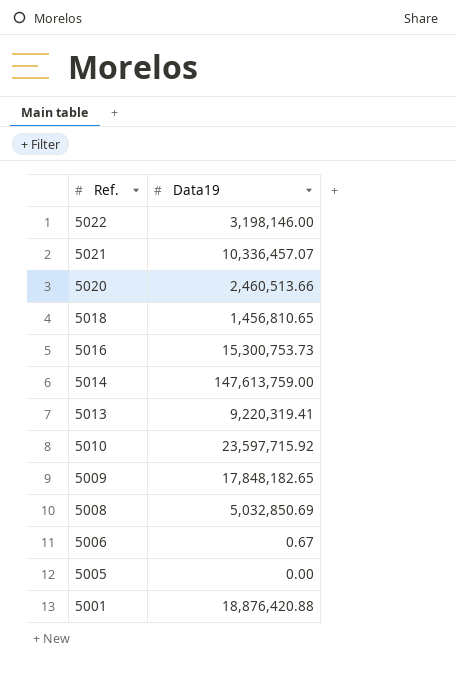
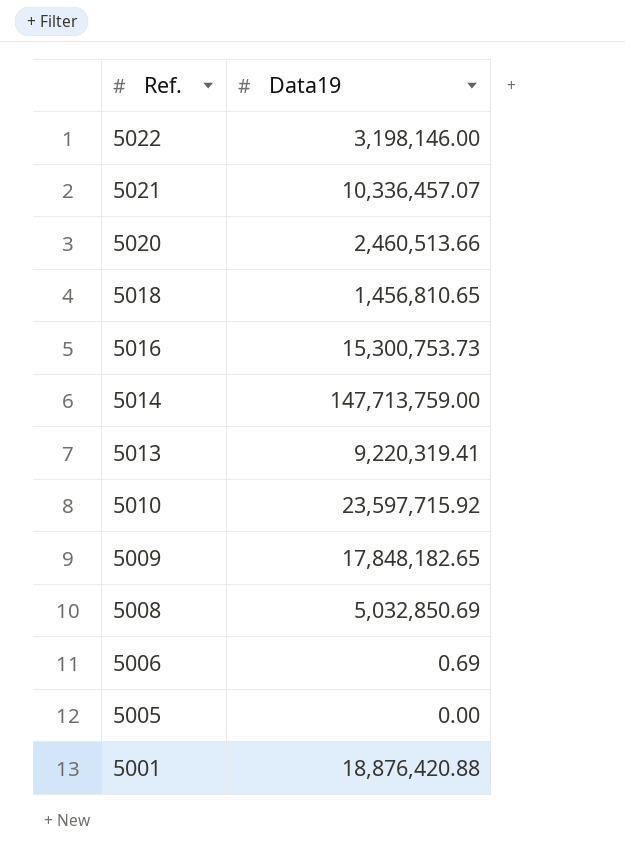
5014 | Data19: 147,613,759.00 -> 147,713,759.00
5006 | Data19: 0.67 -> 0.69

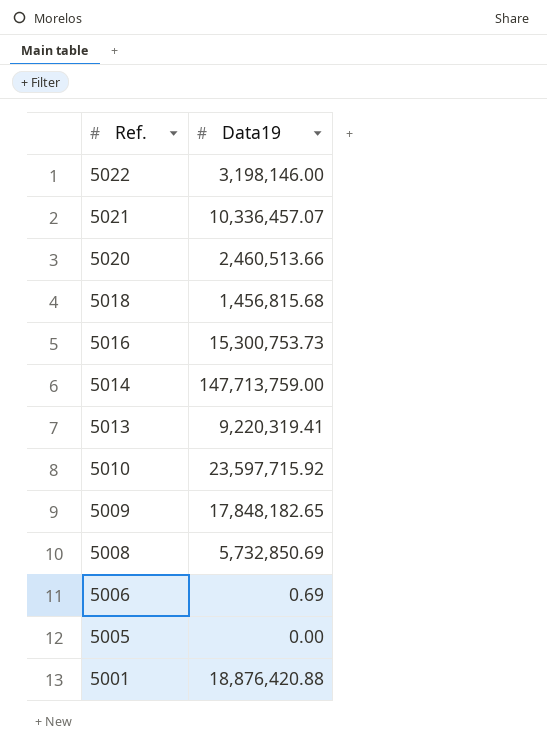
5018 | Data19: 1,456,810.65 -> 1,456,815.68
5008 | Data19: 5,032,850.69 -> 5,732,850.69

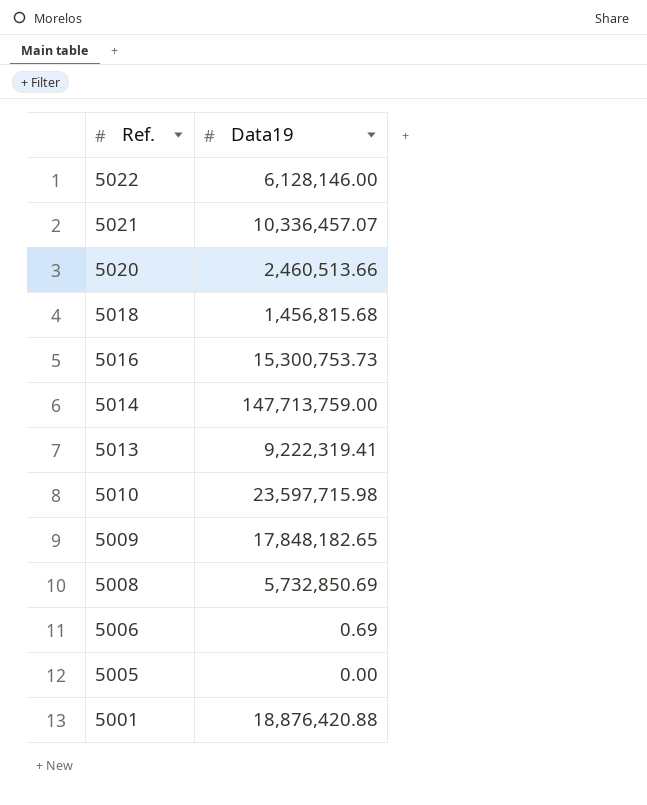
5022 | Data19: 3,198,146.00 -> 6,128,146.00
5013 | Data19: 9,220,319.41 -> 9,222,319.41
5010 | Data19: 23,597,715.92 -> 23,597,715.98

